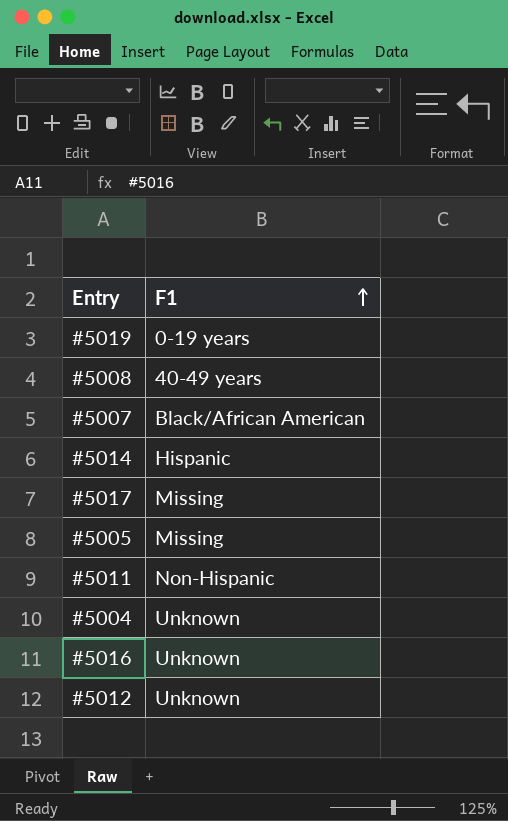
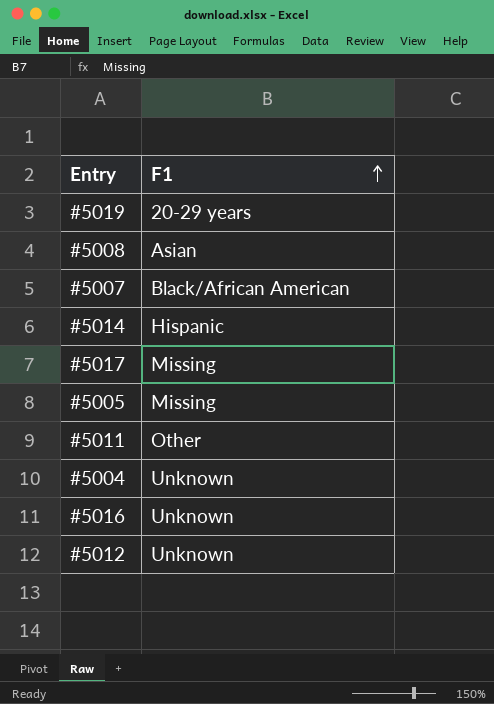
#5019 | F1: 0-19 years -> 20-29 years
#5008 | F1: 40-49 years -> Asian
#5011 | F1: Non-Hispanic -> Other

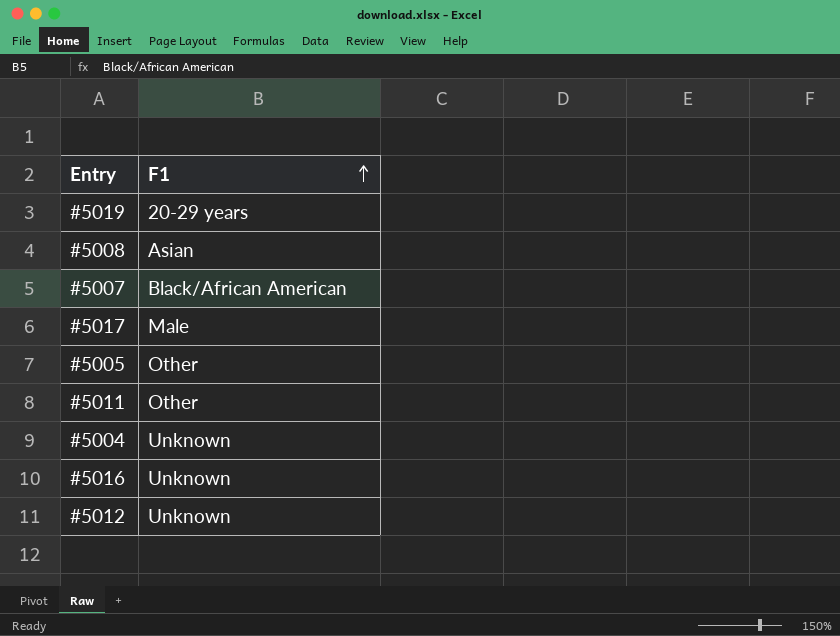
row #5014: Hispanic -> none
#5017 | F1: Missing -> Male
#5005 | F1: Missing -> Other

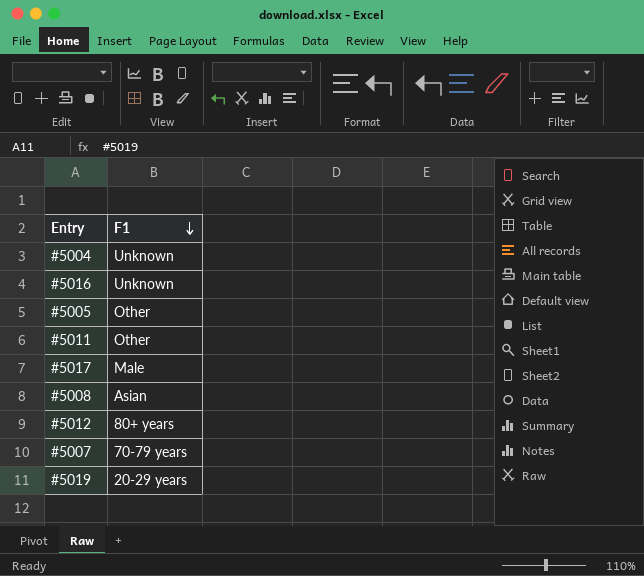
row order: F1 ascending -> F1 descending
#5012 | F1: Unknown -> 80+ years
#5007 | F1: Black/African American -> 70-79 years

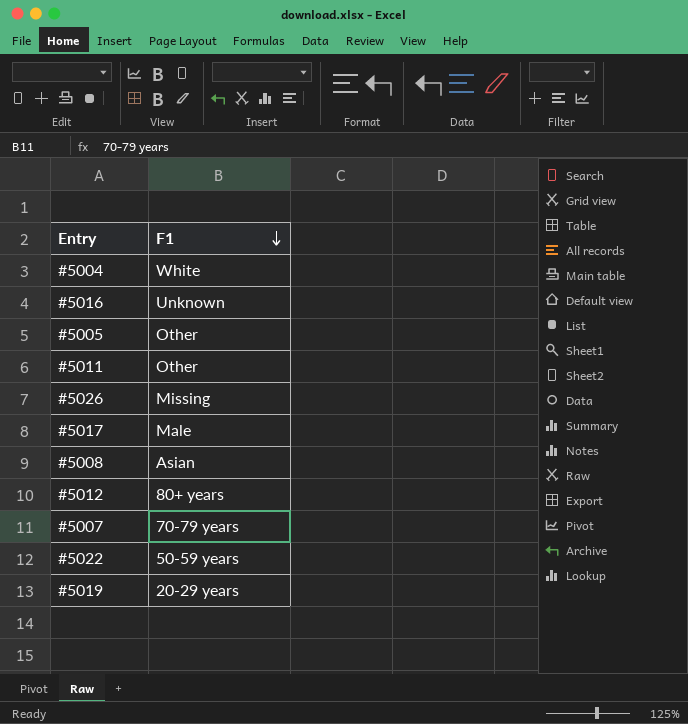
#5004 | F1: Unknown -> White
row #5026: none -> Missing
row #5022: none -> 50-59 years

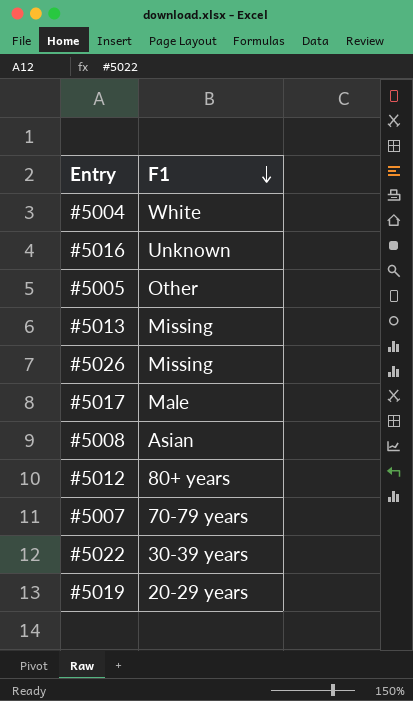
row #5011: Other -> none
row #5013: none -> Missing
#5022 | F1: 50-59 years -> 30-39 years

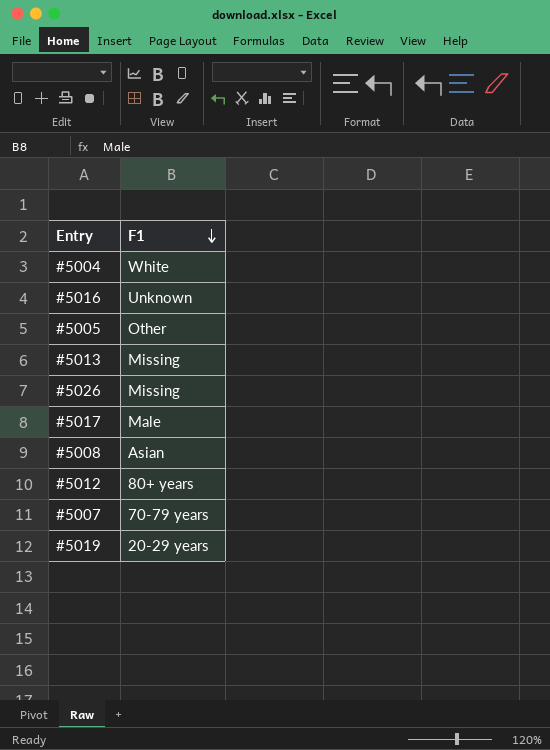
row #5022: 30-39 years -> none

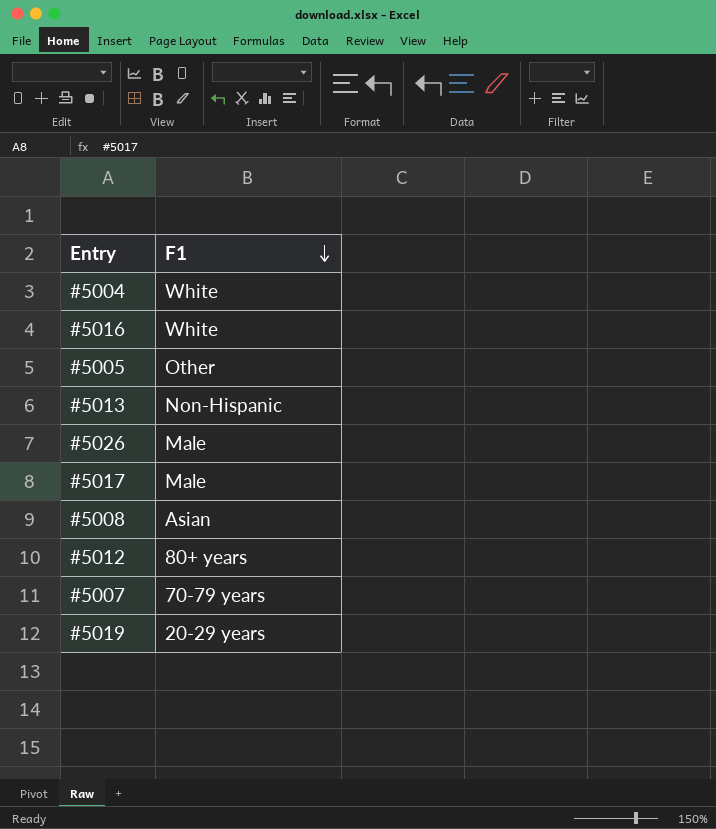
#5016 | F1: Unknown -> White
#5013 | F1: Missing -> Non-Hispanic
#5026 | F1: Missing -> Male

